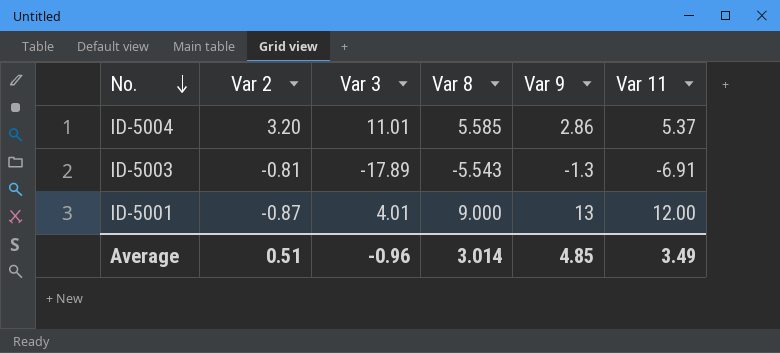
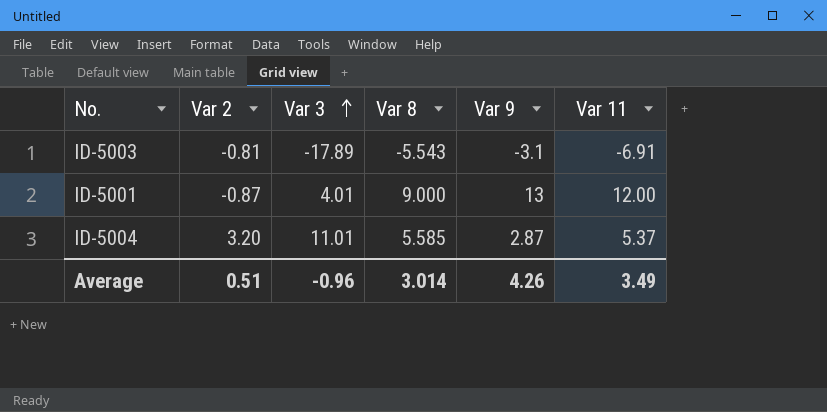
row order: No. descending -> Var 3 ascending
ID-5003 | Var 9: -1.3 -> -3.1
ID-5004 | Var 9: 2.86 -> 2.87
Average | Var 9: 4.85 -> 4.26

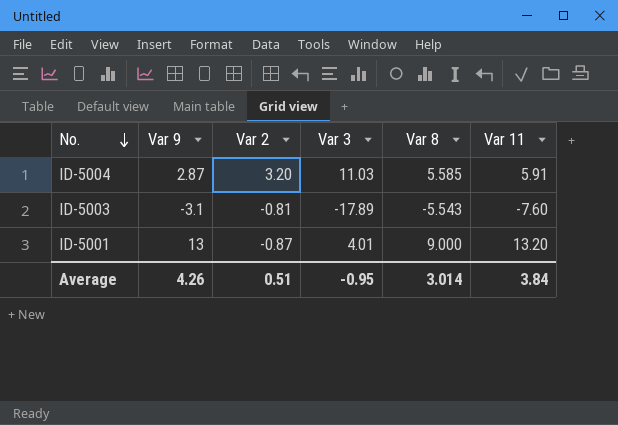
row order: Var 3 ascending -> No. descending
column Var 9 | position: 5 -> 2
ID-5004 | Var 3: 11.01 -> 11.03
ID-5004 | Var 11: 5.37 -> 5.91
ID-5003 | Var 11: -6.91 -> -7.60
ID-5001 | Var 11: 12.00 -> 13.20
Average | Var 3: -0.96 -> -0.95
Average | Var 11: 3.49 -> 3.84

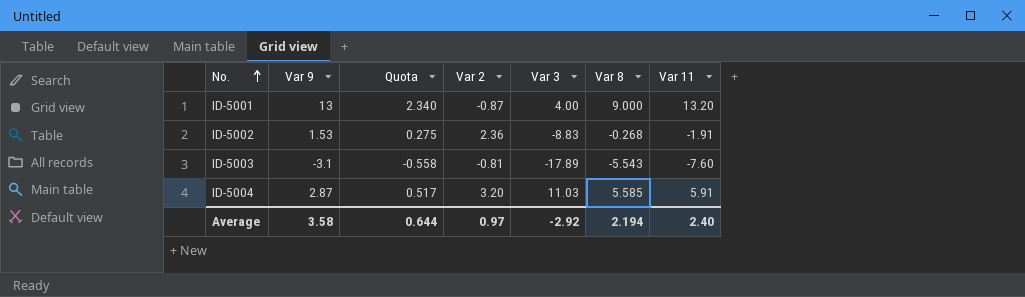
row order: No. descending -> No. ascending
column Quota | formula: none -> [Var 9] * 0.18
ID-5001 | Var 3: 4.01 -> 4.00
row ID-5002: none -> 1.53 | 0.275 | 2.36 | -8.83 | -0.268 | -1.91
Average | Var 9: 4.26 -> 3.58
Average | Var 2: 0.51 -> 0.97
Average | Var 3: -0.95 -> -2.92
Average | Var 8: 3.014 -> 2.194
Average | Var 11: 3.84 -> 2.40

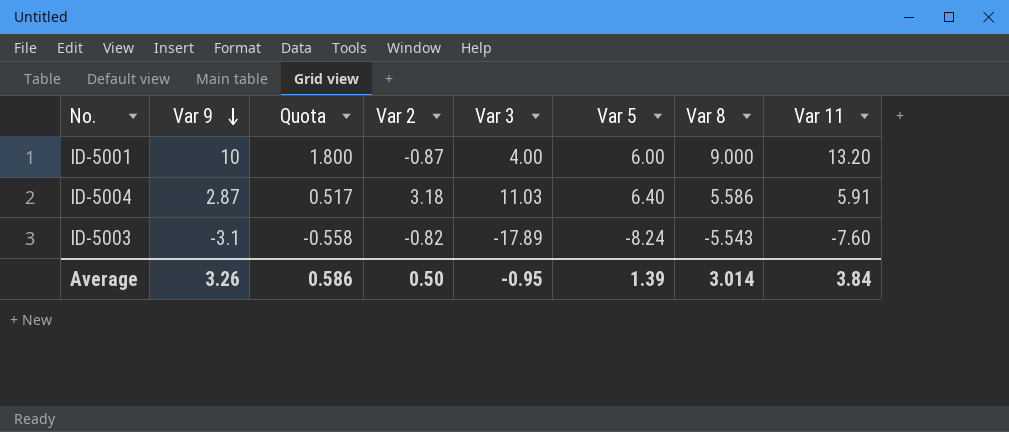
row order: No. ascending -> Var 9 descending
column Var 5 | position: none -> 6
row ID-5002: 1.53 | 0.275 | 2.36 | -8.83 | -0.268 | -1.91 -> none
ID-5001 | Var 9: 13 -> 10
ID-5001 | Quota: 2.340 -> 1.800
ID-5004 | Var 2: 3.20 -> 3.18
ID-5004 | Var 8: 5.585 -> 5.586
ID-5003 | Var 2: -0.81 -> -0.82
Average | Var 9: 3.58 -> 3.26
Average | Quota: 0.644 -> 0.586
Average | Var 2: 0.97 -> 0.50
Average | Var 3: -2.92 -> -0.95
Average | Var 8: 2.194 -> 3.014
Average | Var 11: 2.40 -> 3.84

